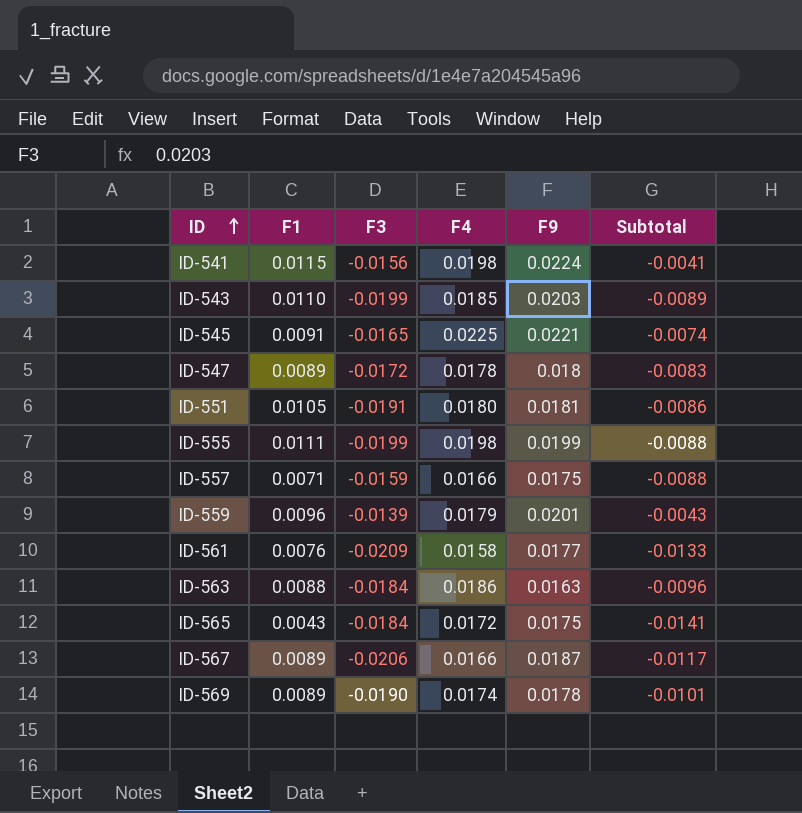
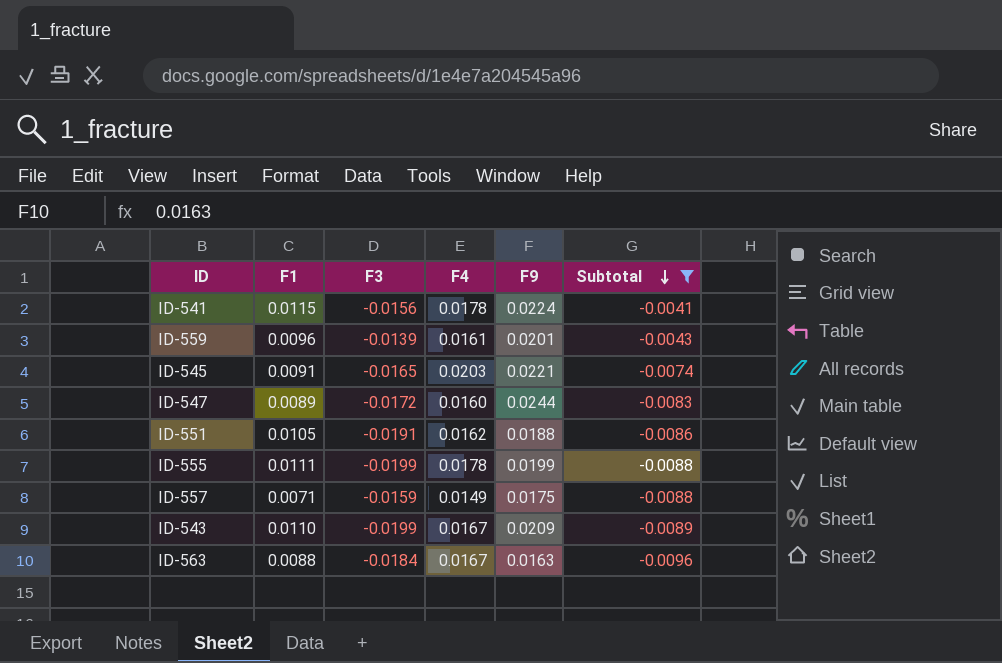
filter: none -> Subtotal >= -0.0096
row order: ID ascending -> Subtotal descending
ID-541 | F4: 0.0198 -> 0.0178
ID-559 | F4: 0.0179 -> 0.0161
ID-545 | F4: 0.0225 -> 0.0203
ID-547 | F4: 0.0178 -> 0.0160
ID-547 | F9: 0.018 -> 0.0244
ID-551 | F4: 0.0180 -> 0.0162
ID-551 | F9: 0.0181 -> 0.0188
ID-555 | F4: 0.0198 -> 0.0178
ID-557 | F4: 0.0166 -> 0.0149
ID-543 | F4: 0.0185 -> 0.0167
ID-543 | F9: 0.0203 -> 0.0209
ID-563 | F4: 0.0186 -> 0.0167

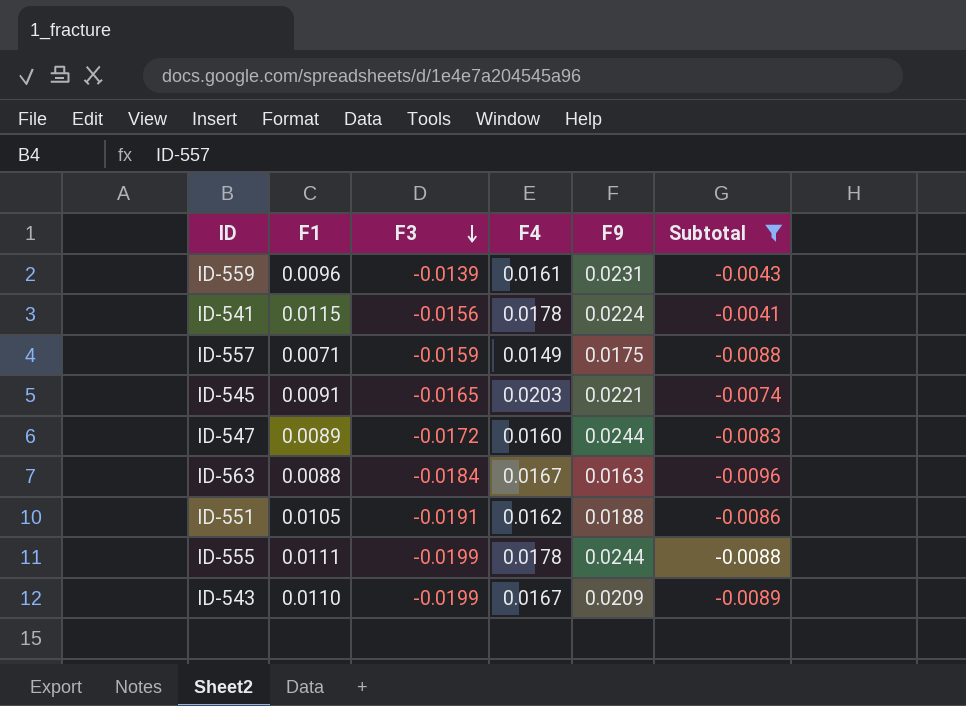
row order: Subtotal descending -> F3 descending
ID-559 | F9: 0.0201 -> 0.0231
ID-555 | F9: 0.0199 -> 0.0244

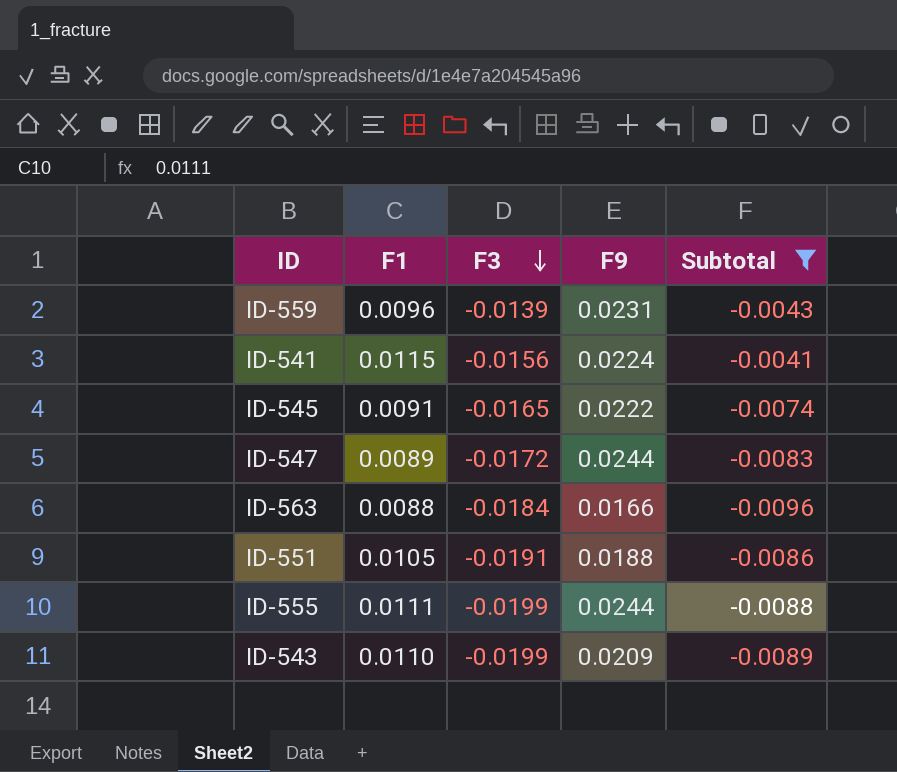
column F4 | position: 4 -> none
row ID-557: 0.0071 | -0.0159 | 0.0149 | 0.0175 | -0.0088 -> none
ID-545 | F9: 0.0221 -> 0.0222
ID-563 | F9: 0.0163 -> 0.0166

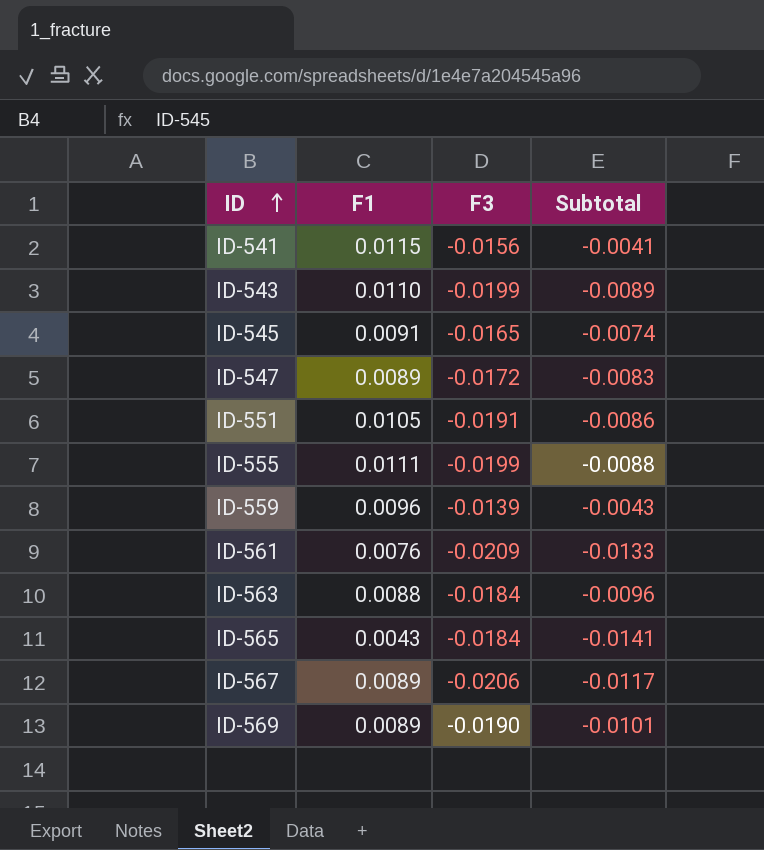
filter: Subtotal >= -0.0096 -> none
row order: F3 descending -> ID ascending
column F9 | position: 4 -> none

